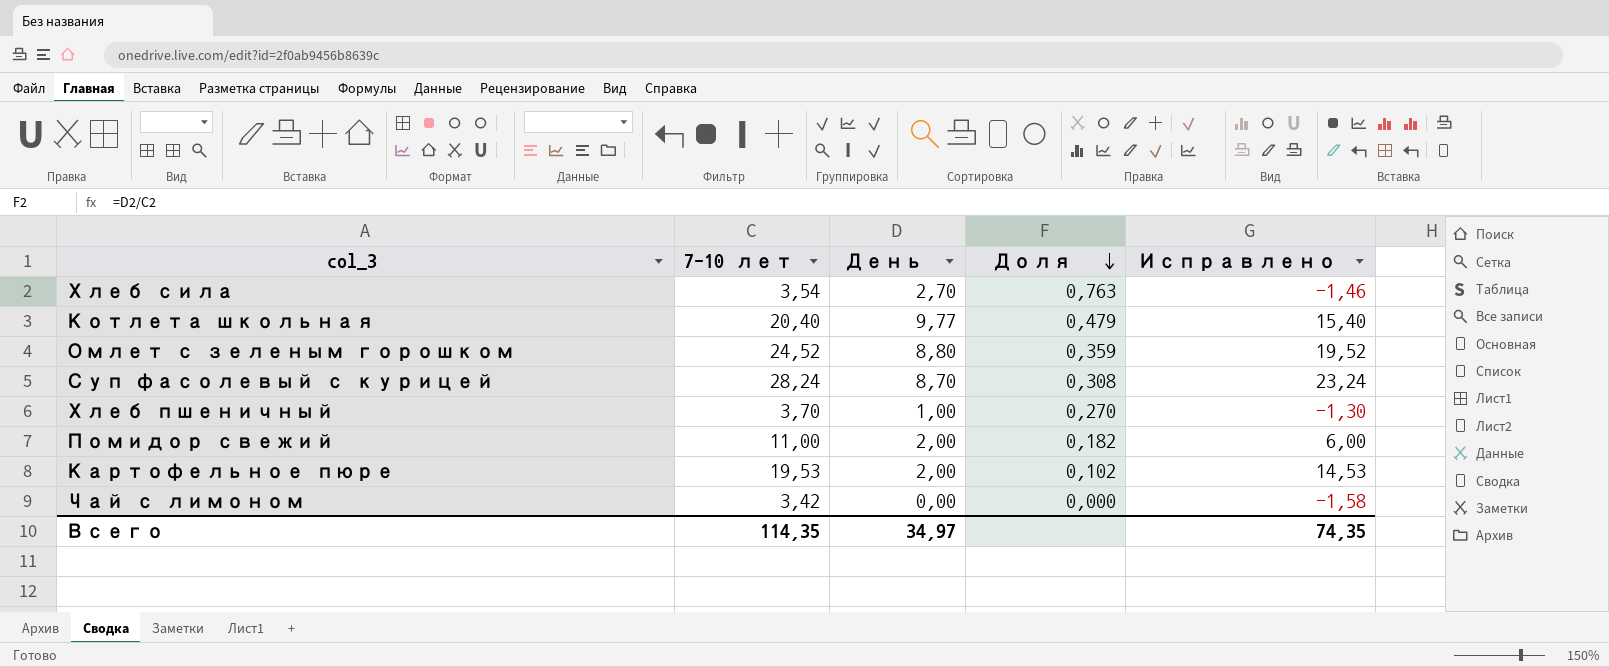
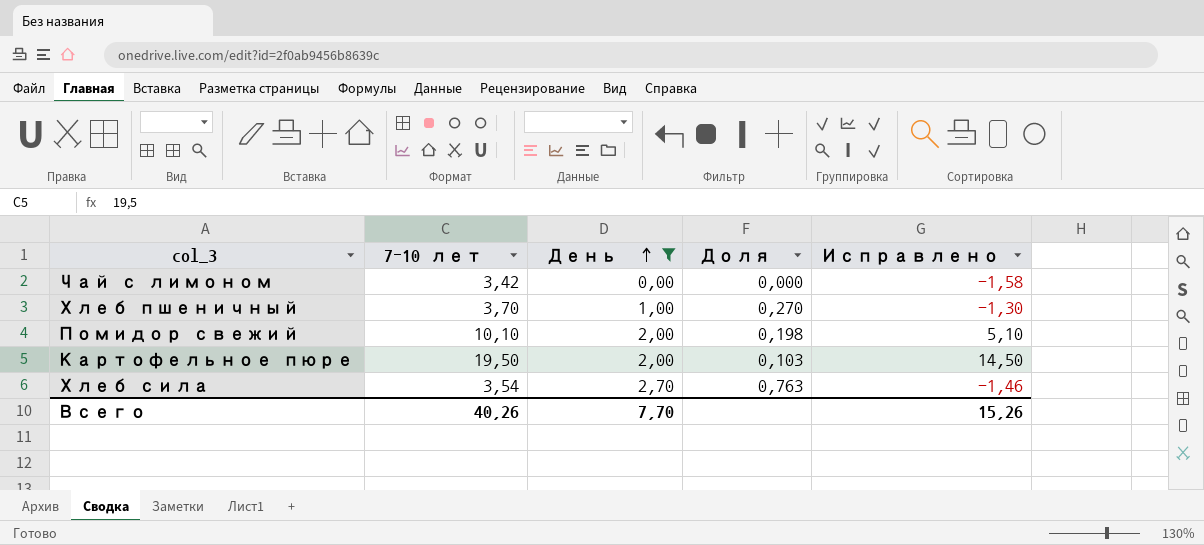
filter: none -> День <= 2,70
row order: Доля descending -> День ascending
Помидор свежий | 7-10 лет: 11,00 -> 10,10
Помидор свежий | Доля: 0,182 -> 0,198
Помидор свежий | Исправлено: 6,00 -> 5,10
Картофельное пюре | 7-10 лет: 19,53 -> 19,50
Картофельное пюре | Доля: 0,102 -> 0,103
Картофельное пюре | Исправлено: 14,53 -> 14,50
Всего | 7-10 лет: 114,35 -> 40,26
Всего | День: 34,97 -> 7,70
Всего | Исправлено: 74,35 -> 15,26

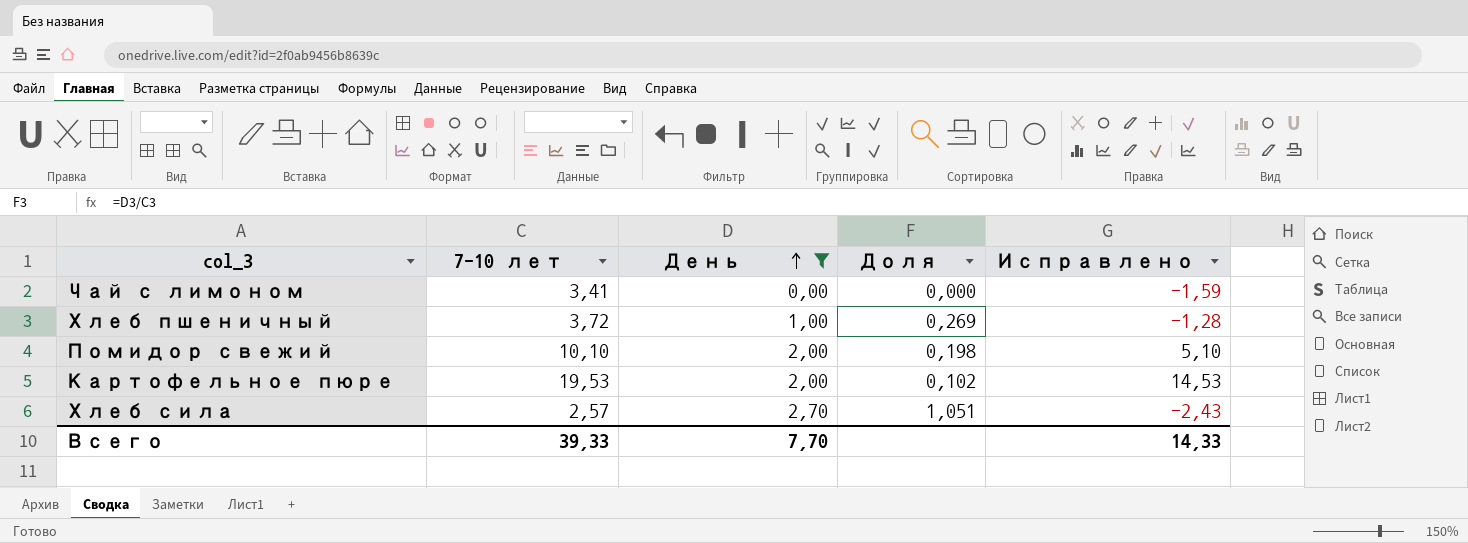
Чай с лимоном | 7-10 лет: 3,42 -> 3,41
Чай с лимоном | Исправлено: -1,58 -> -1,59
Хлеб пшеничный | 7-10 лет: 3,70 -> 3,72
Хлеб пшеничный | Доля: 0,270 -> 0,269
Хлеб пшеничный | Исправлено: -1,30 -> -1,28
Картофельное пюре | 7-10 лет: 19,50 -> 19,53
Картофельное пюре | Доля: 0,103 -> 0,102
Картофельное пюре | Исправлено: 14,50 -> 14,53
Хлеб сила | 7-10 лет: 3,54 -> 2,57
Хлеб сила | Доля: 0,763 -> 1,051
Хлеб сила | Исправлено: -1,46 -> -2,43
Всего | 7-10 лет: 40,26 -> 39,33
Всего | Исправлено: 15,26 -> 14,33

